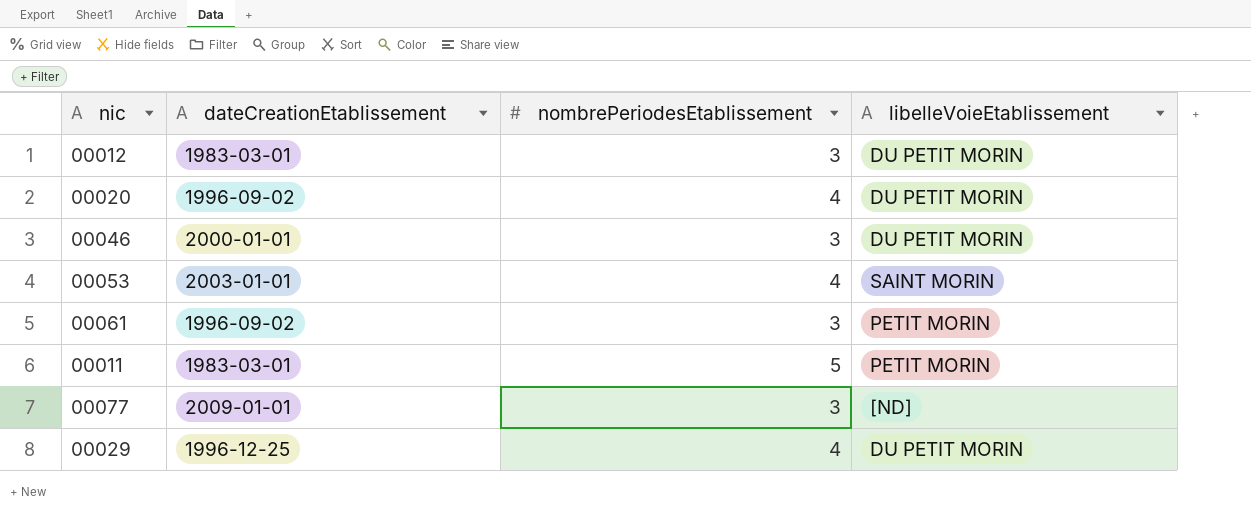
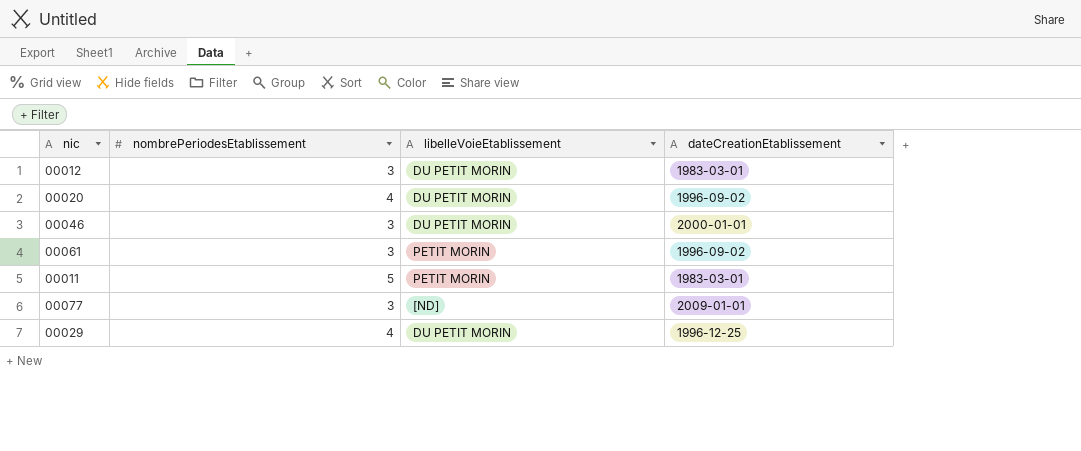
column dateCreationEtablissement | position: 2 -> 4
row 00053: 2003-01-01 | 4 | SAINT MORIN -> none

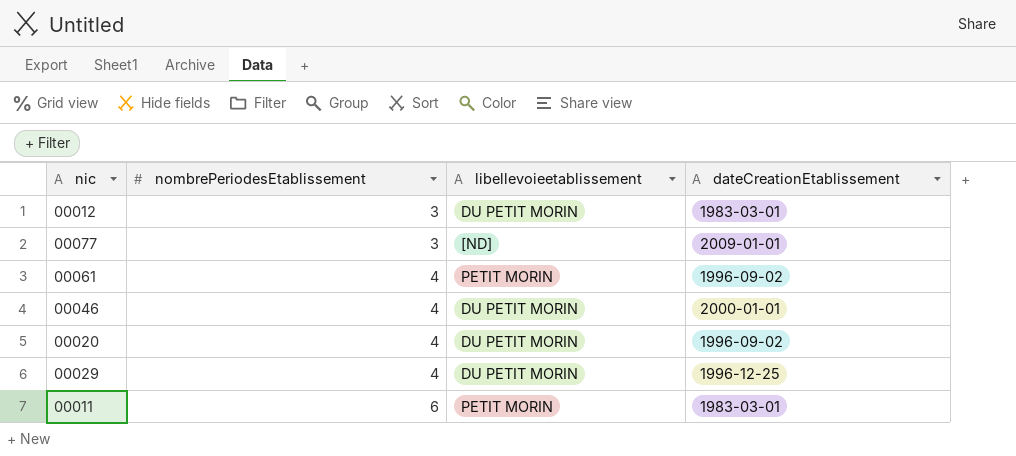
row order: none -> nombrePeriodesEtablissement ascending
column name: libelleVoieEtablissement -> libellevoieetablissement
00061 | nombrePeriodesEtablissement: 3 -> 4
00046 | nombrePeriodesEtablissement: 3 -> 4
00011 | nombrePeriodesEtablissement: 5 -> 6

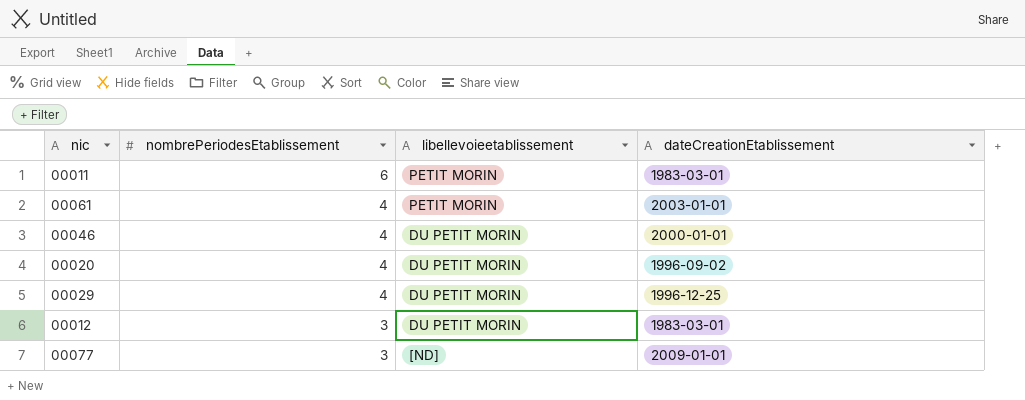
row order: nombrePeriodesEtablissement ascending -> nombrePeriodesEtablissement descending
00061 | dateCreationEtablissement: 1996-09-02 -> 2003-01-01

